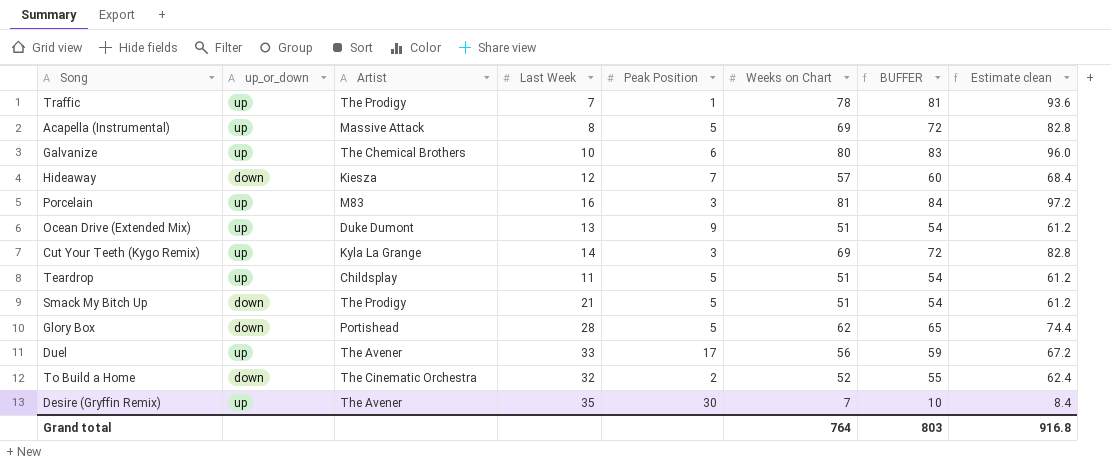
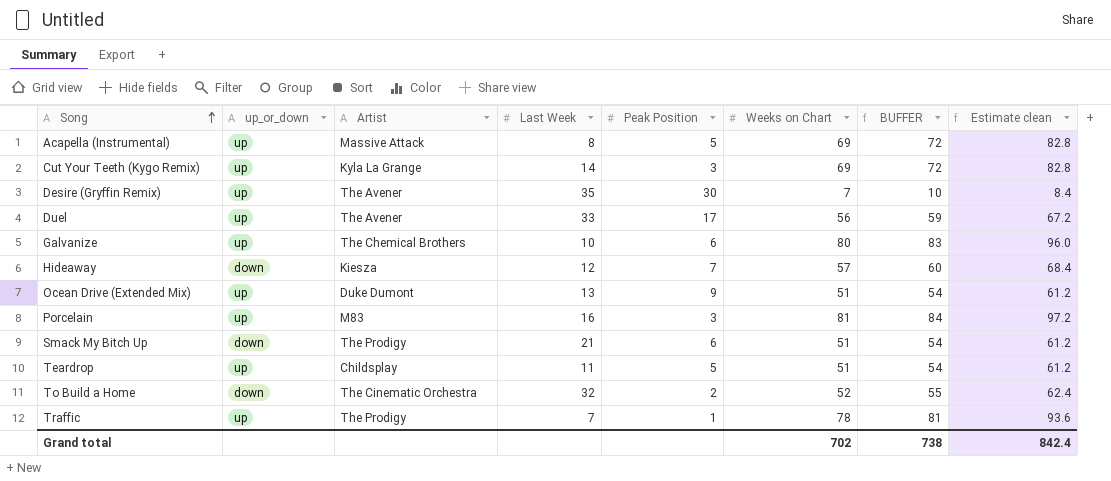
row order: none -> Song ascending
row Glory Box: down | Portishead | 28 | 5 | 62 | 65 | 74.4 -> none
Smack My Bitch Up | Peak Position: 5 -> 6
Grand total | Weeks on Chart: 764 -> 702
Grand total | BUFFER: 803 -> 738
Grand total | Estimate clean: 916.8 -> 842.4

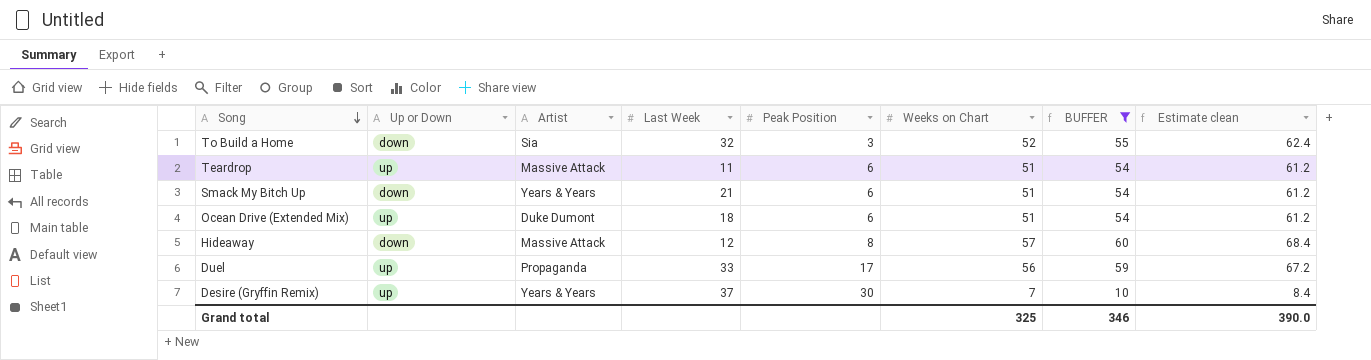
filter: none -> BUFFER <= 60
row order: Song ascending -> Song descending
column name: up_or_down -> Up or Down
To Build a Home | Artist: The Cinematic Orchestra -> Sia
To Build a Home | Peak Position: 2 -> 3
Teardrop | Artist: Childsplay -> Massive Attack
Teardrop | Peak Position: 5 -> 6
Smack My Bitch Up | Artist: The Prodigy -> Years & Years
Ocean Drive (Extended Mix) | Last Week: 13 -> 18
Ocean Drive (Extended Mix) | Peak Position: 9 -> 6
Hideaway | Artist: Kiesza -> Massive Attack
Hideaway | Peak Position: 7 -> 8
Duel | Artist: The Avener -> Propaganda
Desire (Gryffin Remix) | Artist: The Avener -> Years & Years
Desire (Gryffin Remix) | Last Week: 35 -> 37
Grand total | Weeks on Chart: 702 -> 325
Grand total | BUFFER: 738 -> 346
Grand total | Estimate clean: 842.4 -> 390.0

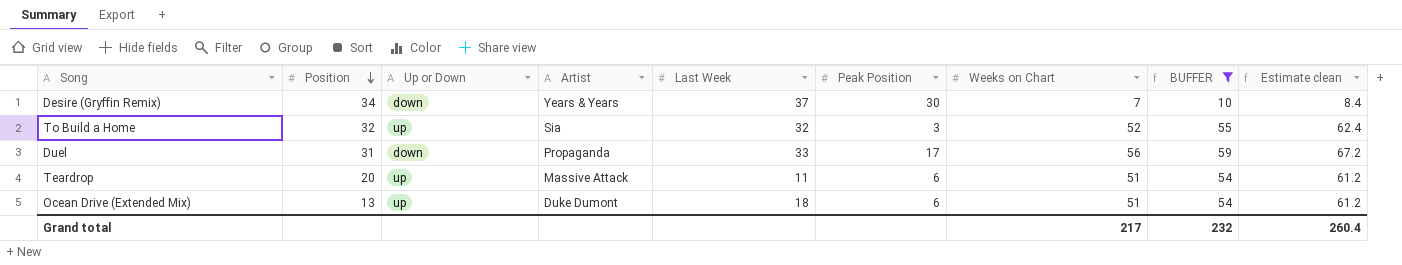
row order: Song descending -> Position descending
column Position | position: none -> 2
row Smack My Bitch Up: down | Years & Years | 21 | 6 | 51 | 54 | 61.2 -> none
row Hideaway: down | Massive Attack | 12 | 8 | 57 | 60 | 68.4 -> none
Desire (Gryffin Remix) | Up or Down: up -> down
To Build a Home | Up or Down: down -> up
Duel | Up or Down: up -> down
Grand total | Weeks on Chart: 325 -> 217
Grand total | BUFFER: 346 -> 232
Grand total | Estimate clean: 390.0 -> 260.4

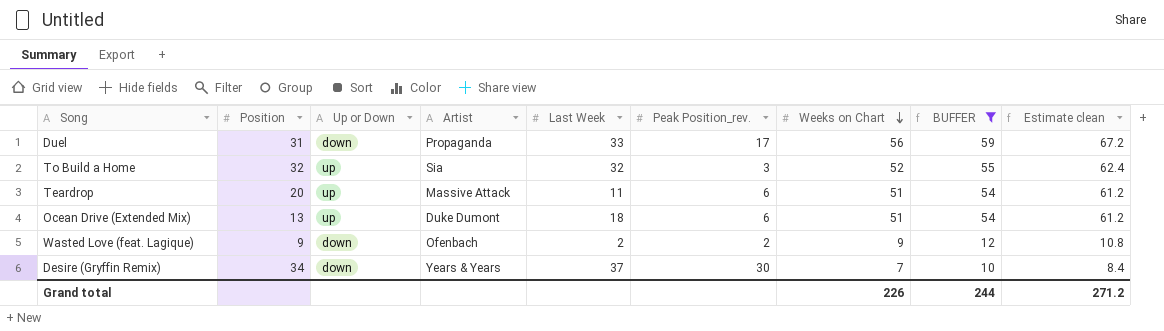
row order: Position descending -> Weeks on Chart descending
column name: Peak Position -> Peak Position_rev.
row Wasted Love (feat. Lagique): none -> 9 | down | Ofenbach | 2 | 2 | 9 | 12 | 10.8
Grand total | Weeks on Chart: 217 -> 226
Grand total | BUFFER: 232 -> 244
Grand total | Estimate clean: 260.4 -> 271.2

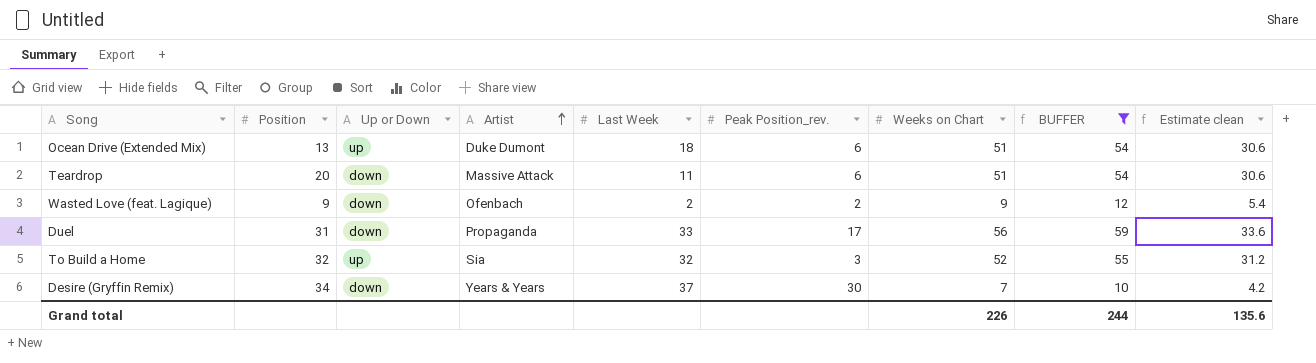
row order: Weeks on Chart descending -> Artist ascending
column Estimate clean | formula: [Weeks on Chart] * 1.2 -> [Weeks on Chart] * 0.6
Teardrop | Up or Down: up -> down
Grand total | Estimate clean: 271.2 -> 135.6

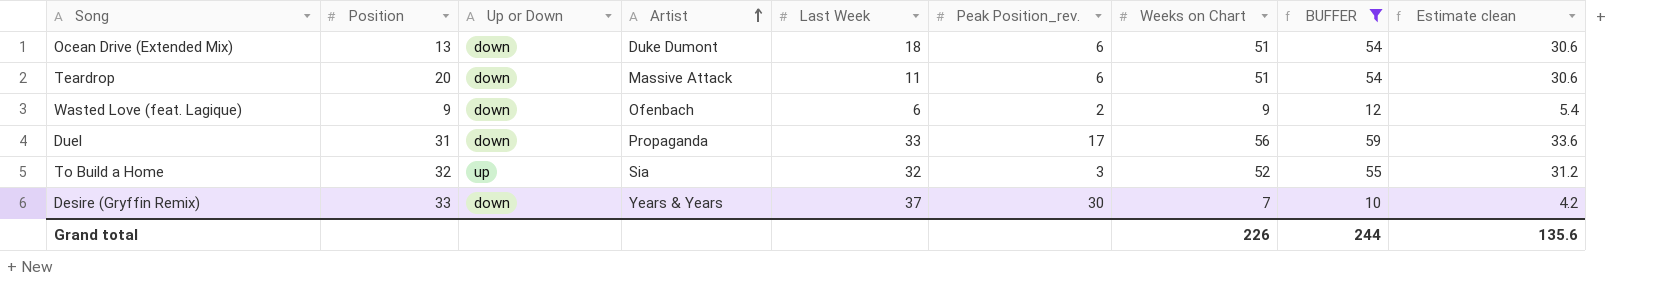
Ocean Drive (Extended Mix) | Up or Down: up -> down
Wasted Love (feat. Lagique) | Last Week: 2 -> 6
Desire (Gryffin Remix) | Position: 34 -> 33

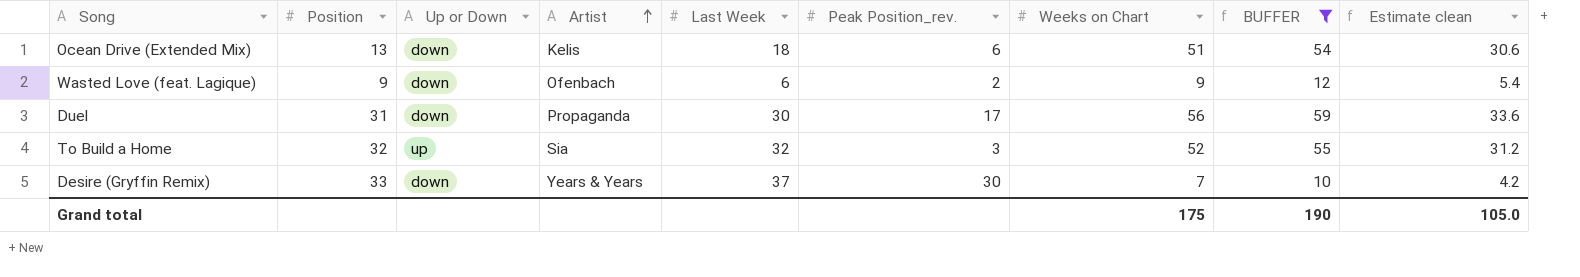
row Teardrop: 20 | down | Massive Attack | 11 | 6 | 51 | 54 | 30.6 -> none
Ocean Drive (Extended Mix) | Artist: Duke Dumont -> Kelis
Duel | Last Week: 33 -> 30
Grand total | Weeks on Chart: 226 -> 175
Grand total | BUFFER: 244 -> 190
Grand total | Estimate clean: 135.6 -> 105.0

